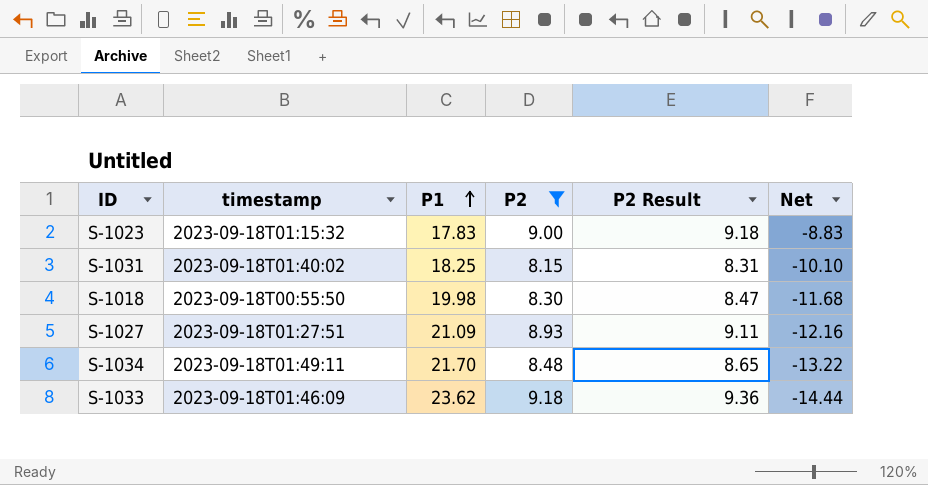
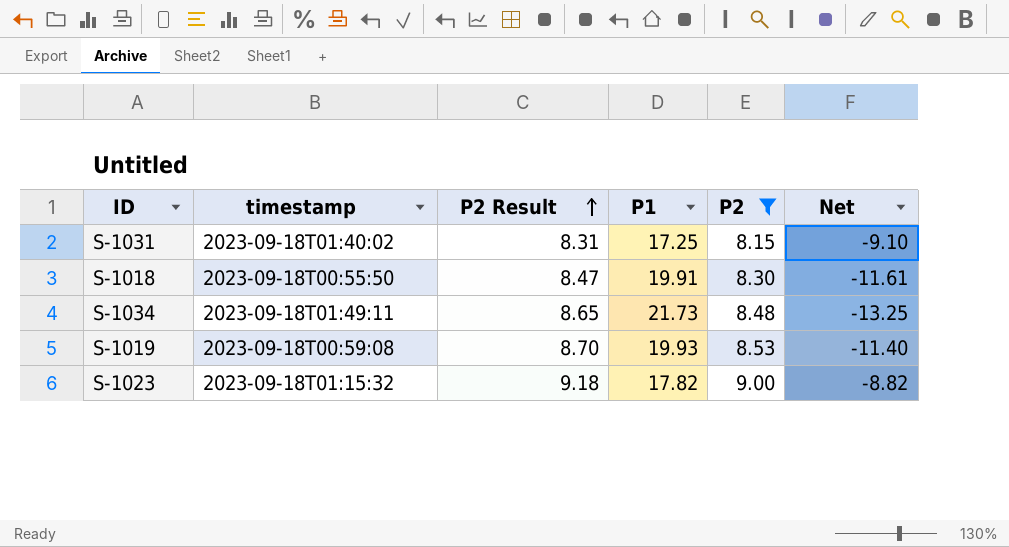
row order: P1 ascending -> P2 Result ascending
column P2 Result | position: 5 -> 3
row S-1027: 2023-09-18T01:27:51 | 21.09 | 8.93 | 9.11 | -12.16 -> none
row S-1033: 2023-09-18T01:46:09 | 23.62 | 9.18 | 9.36 | -14.44 -> none
S-1031 | P1: 18.25 -> 17.25
S-1031 | Net: -10.10 -> -9.10
S-1018 | P1: 19.98 -> 19.91
S-1018 | Net: -11.68 -> -11.61
S-1034 | P1: 21.70 -> 21.73
S-1034 | Net: -13.22 -> -13.25
row S-1019: none -> 2023-09-18T00:59:08 | 8.70 | 19.93 | 8.53 | -11.40
S-1023 | P1: 17.83 -> 17.82
S-1023 | Net: -8.83 -> -8.82

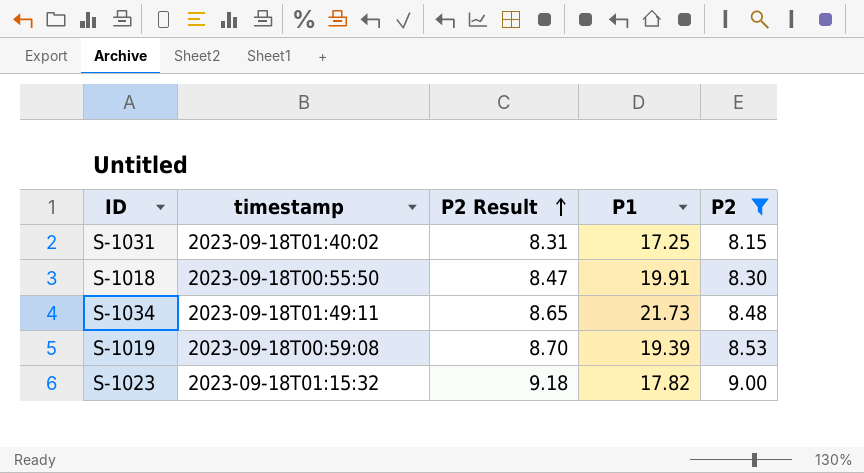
column Net | formula: [P2] - [P1] -> none
S-1019 | P1: 19.93 -> 19.39

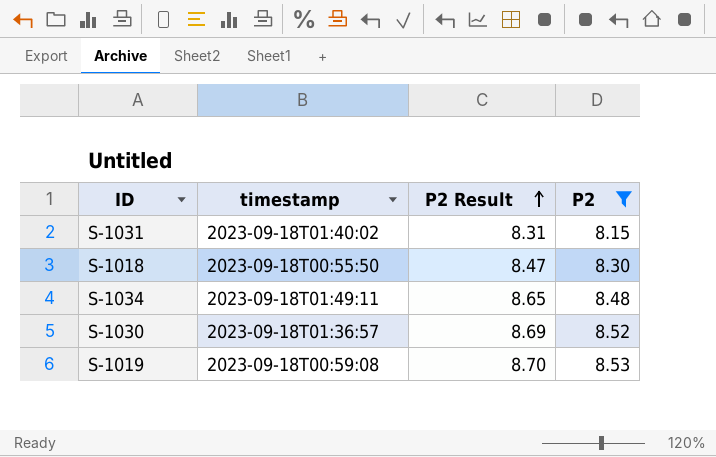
column P1 | position: 4 -> none
row S-1023: 2023-09-18T01:15:32 | 9.18 | 17.82 | 9.00 -> none
row S-1030: none -> 2023-09-18T01:36:57 | 8.69 | 8.52

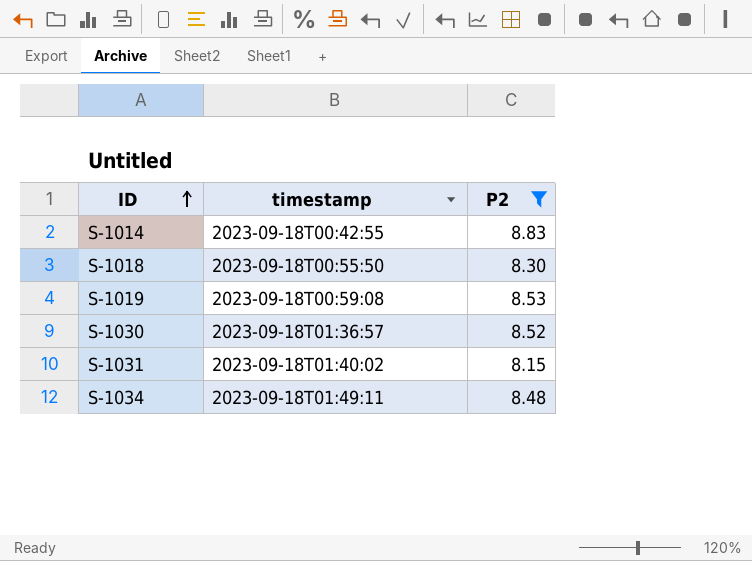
row order: P2 Result ascending -> ID ascending
column P2 Result | formula: [P2] * 1.02 -> none
row S-1014: none -> 2023-09-18T00:42:55 | 8.83

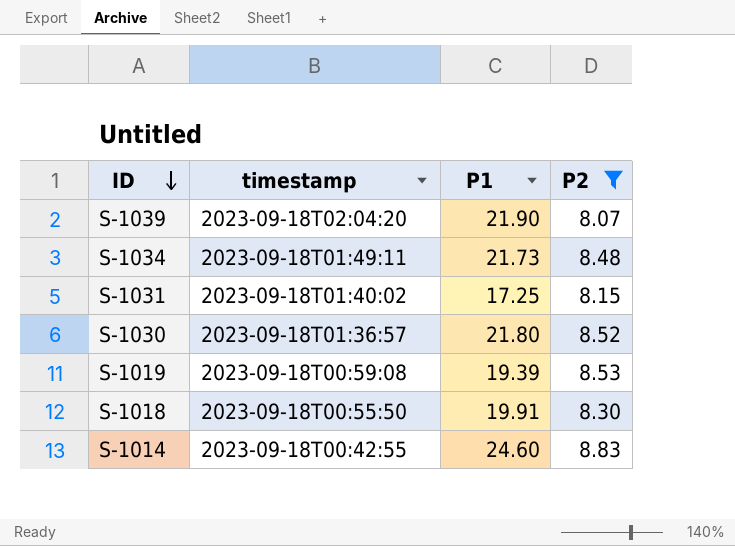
row order: ID ascending -> ID descending
column P1 | position: none -> 3
row S-1039: none -> 2023-09-18T02:04:20 | 21.90 | 8.07

